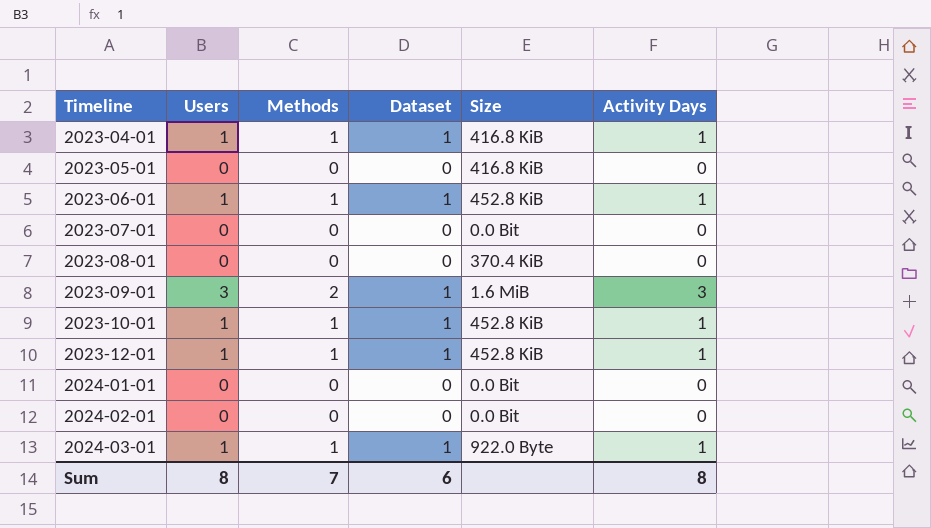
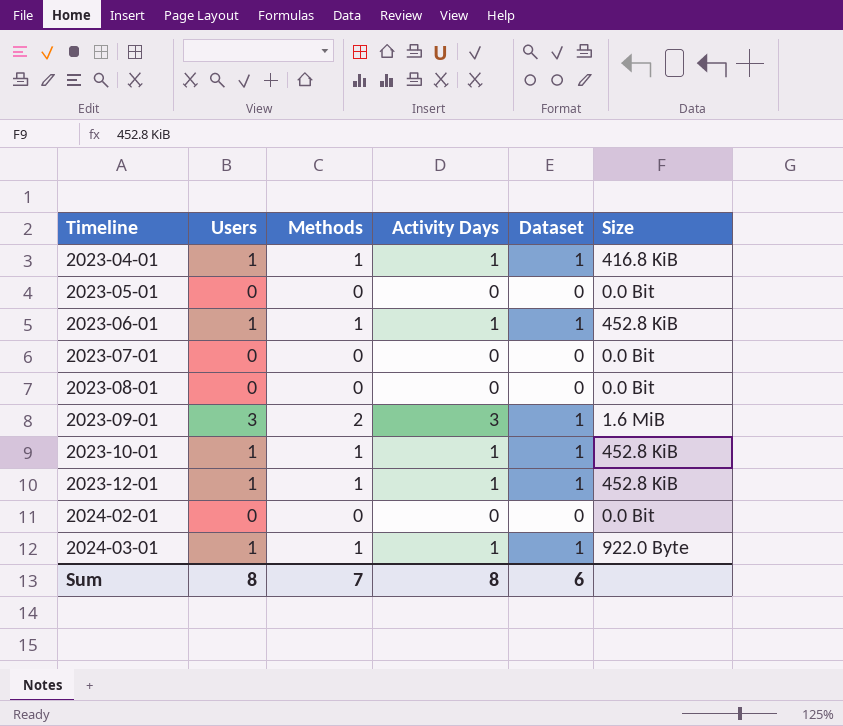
column Activity Days | position: 6 -> 4
row 2024-01-01: 0 | 0 | 0 | 0.0 Bit | 0 -> none
2023-05-01 | Size: 416.8 KiB -> 0.0 Bit
2023-08-01 | Size: 370.4 KiB -> 0.0 Bit

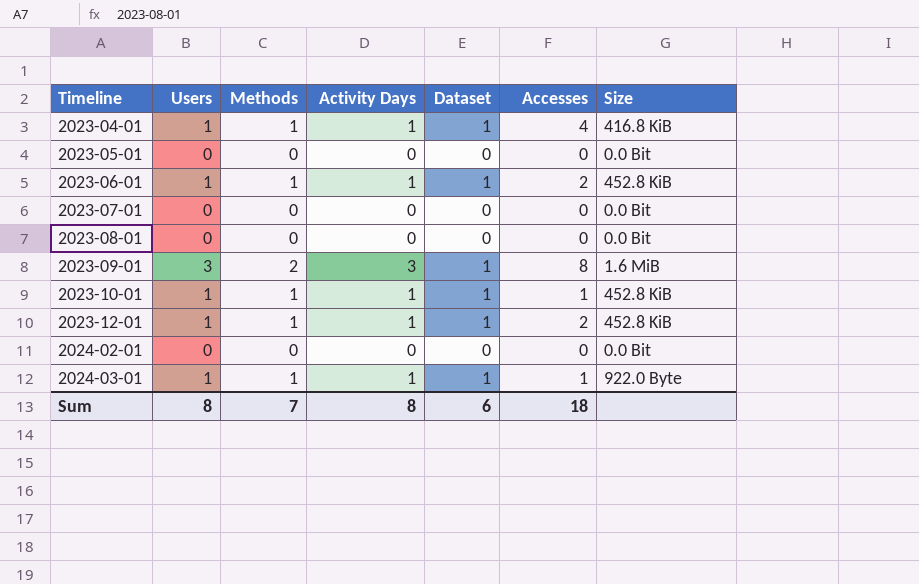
column Accesses | position: none -> 6

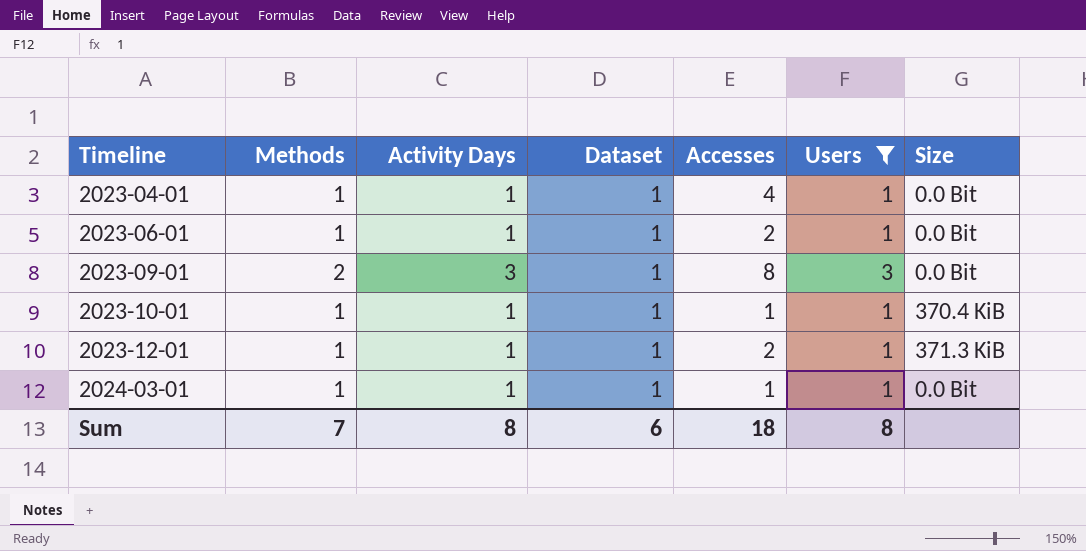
filter: none -> Users != 0
column Users | position: 2 -> 6
2023-04-01 | Size: 416.8 KiB -> 0.0 Bit
2023-06-01 | Size: 452.8 KiB -> 0.0 Bit
2023-09-01 | Size: 1.6 MiB -> 0.0 Bit
2023-10-01 | Size: 452.8 KiB -> 370.4 KiB
2023-12-01 | Size: 452.8 KiB -> 371.3 KiB
2024-03-01 | Size: 922.0 Byte -> 0.0 Bit

